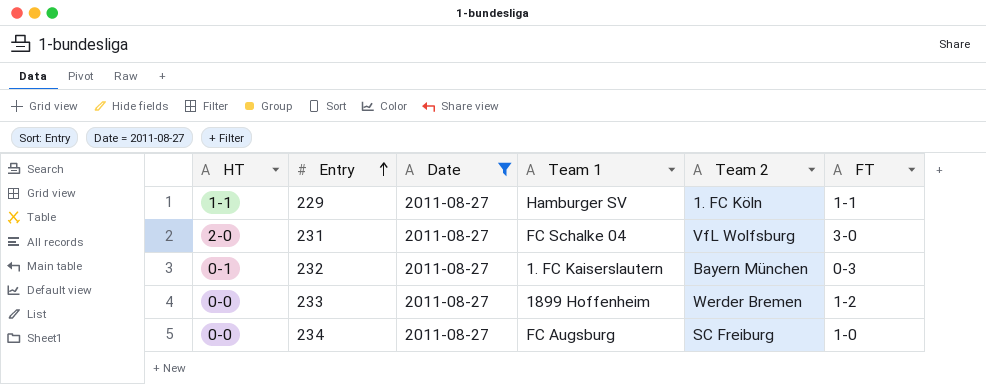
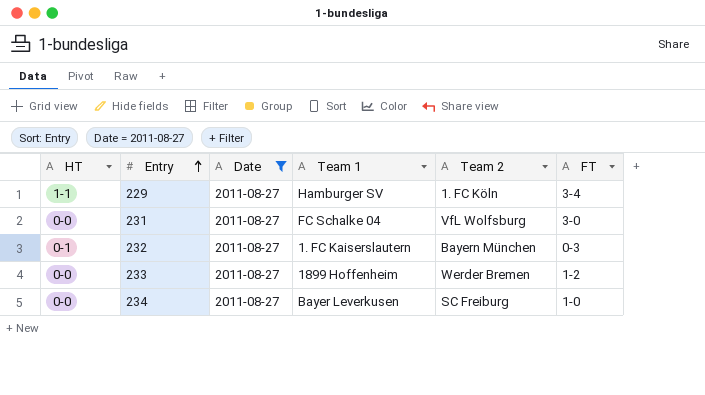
229 | FT: 1-1 -> 3-4
231 | HT: 2-0 -> 0-0
234 | Team 1: FC Augsburg -> Bayer Leverkusen

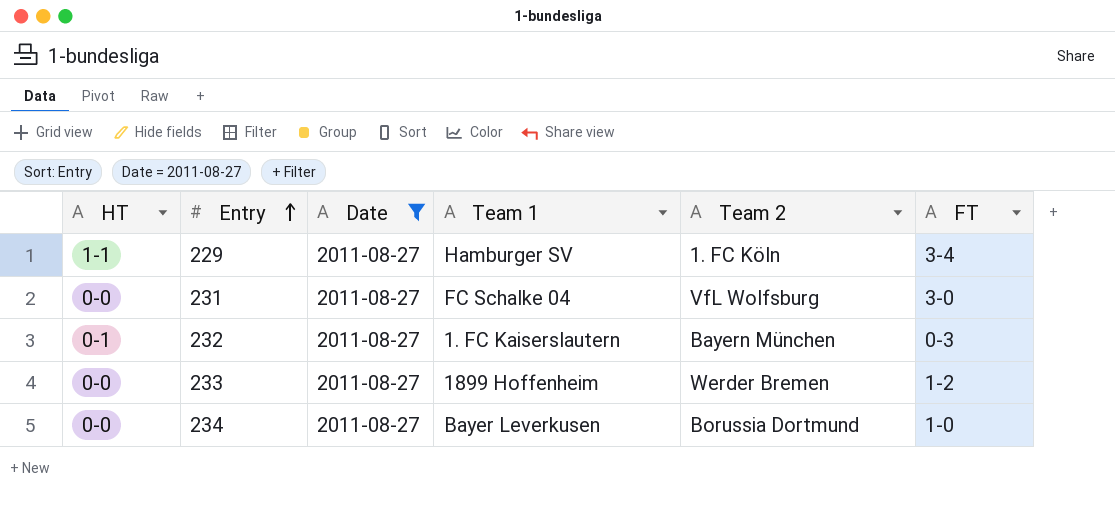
234 | Team 2: SC Freiburg -> Borussia Dortmund

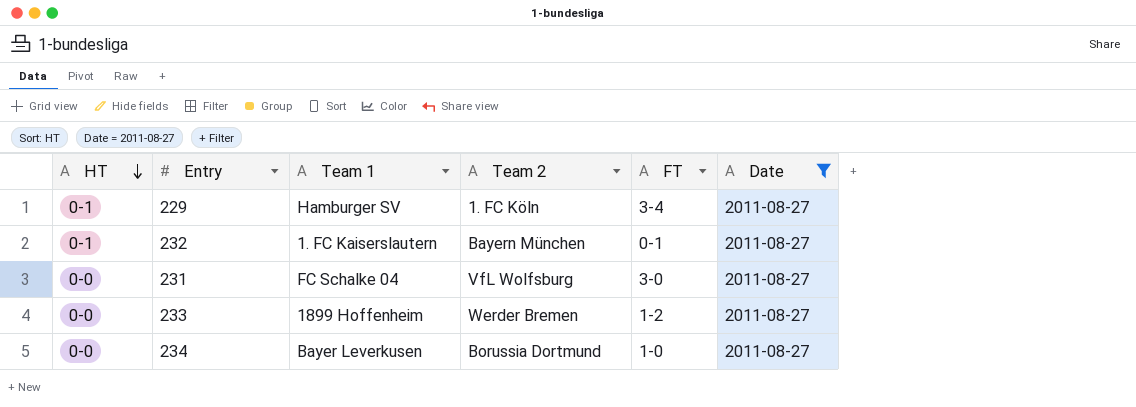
row order: Entry ascending -> HT descending
column Date | position: 3 -> 6
229 | HT: 1-1 -> 0-1
232 | FT: 0-3 -> 0-1

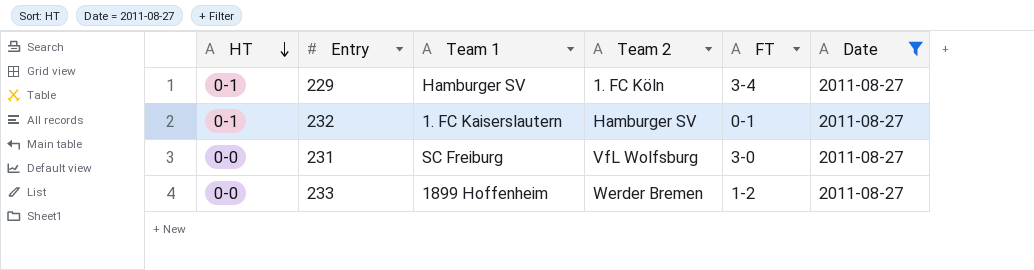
row 234: 0-0 | Bayer Leverkusen | Borussia Dortmund | 1-0 | 2011-08-27 -> none
232 | Team 2: Bayern München -> Hamburger SV
231 | Team 1: FC Schalke 04 -> SC Freiburg

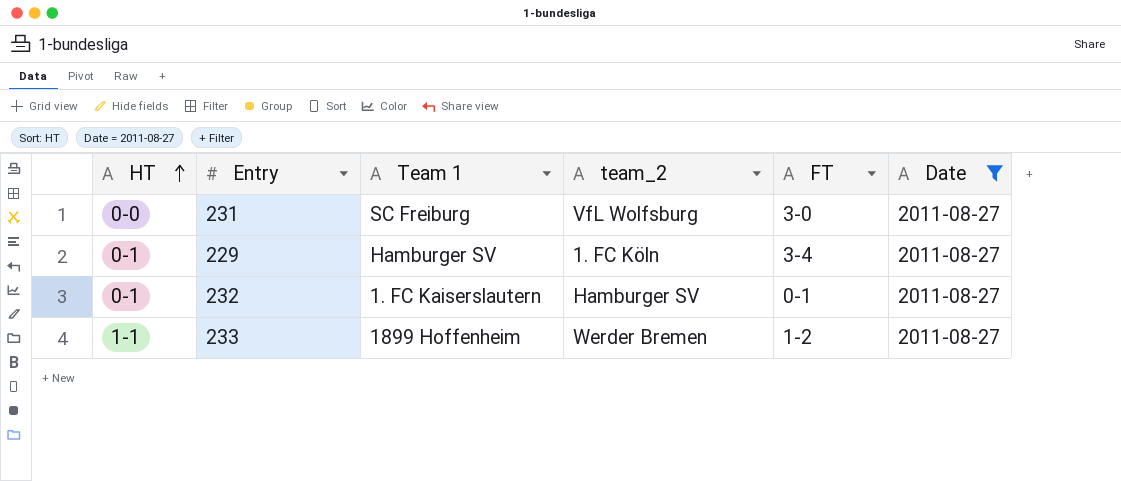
row order: HT descending -> HT ascending
column name: Team 2 -> team_2
233 | HT: 0-0 -> 1-1

